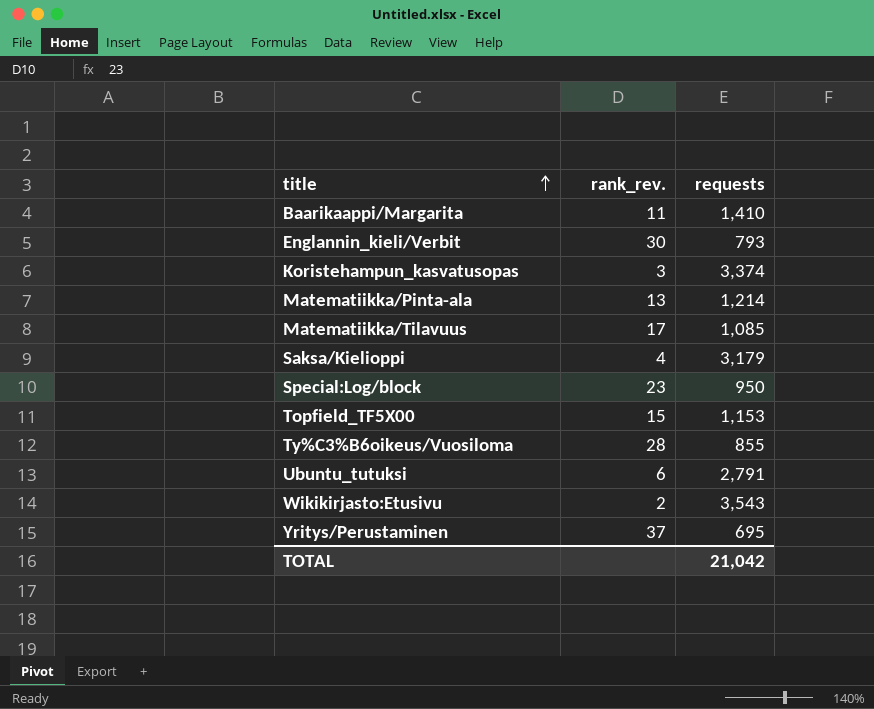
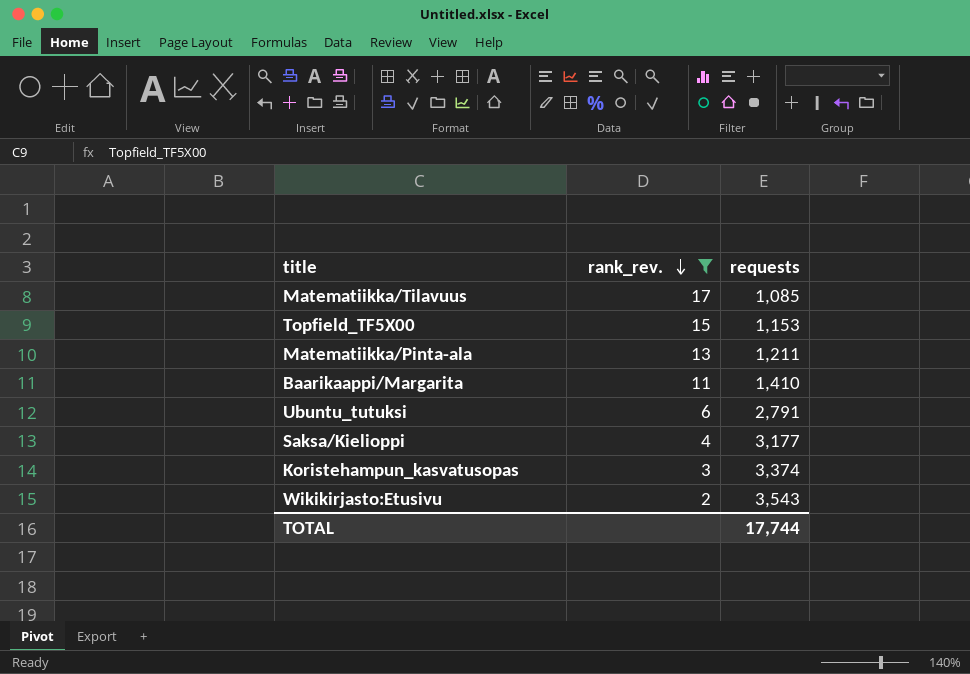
filter: none -> rank_rev. <= 17
row order: title ascending -> rank_rev. descending
Matematiikka/Pinta-ala | requests: 1,214 -> 1,211
Saksa/Kielioppi | requests: 3,179 -> 3,177
TOTAL | requests: 21,042 -> 17,744

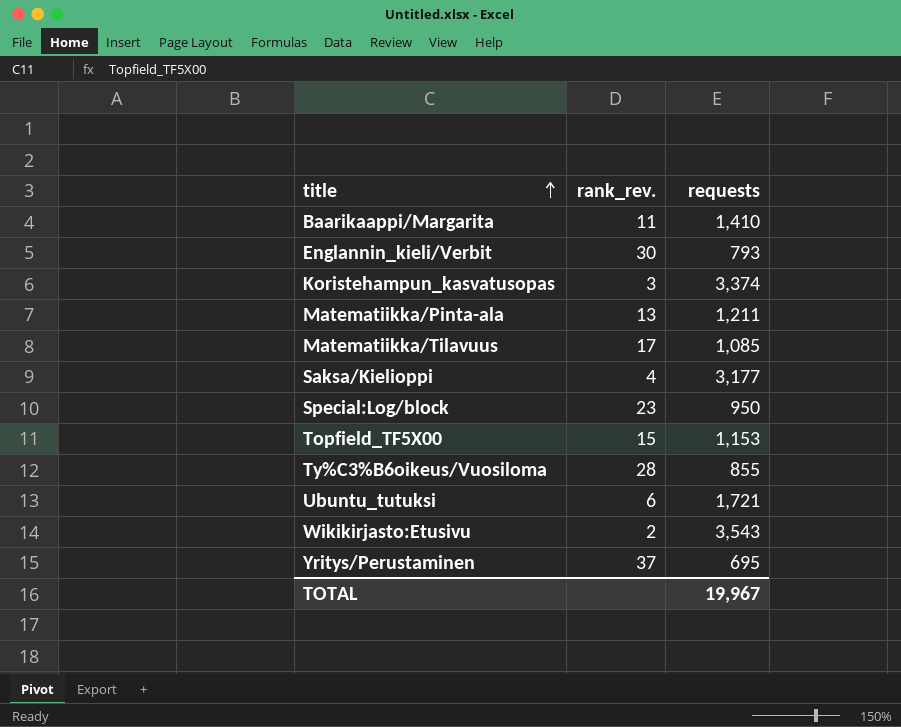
filter: rank_rev. <= 17 -> none
row order: rank_rev. descending -> title ascending
Ubuntu_tutuksi | requests: 2,791 -> 1,721
TOTAL | requests: 17,744 -> 19,967

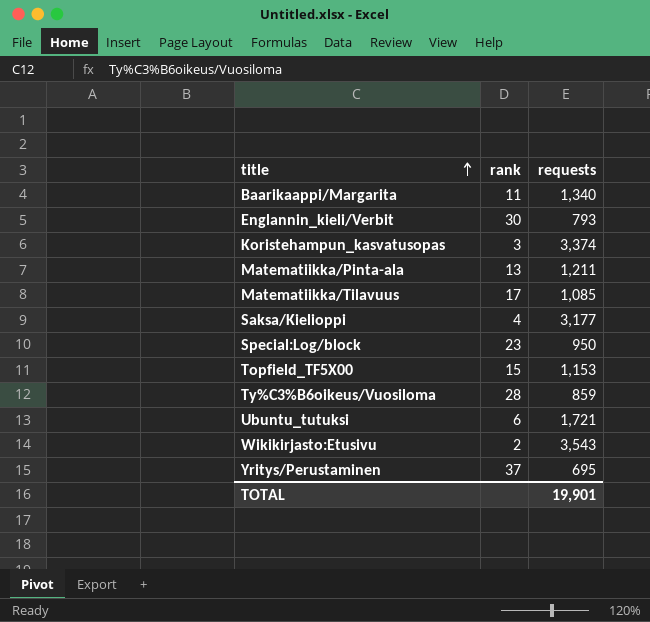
column name: rank_rev. -> rank
Baarikaappi/Margarita | requests: 1,410 -> 1,340
Ty%C3%B6oikeus/Vuosiloma | requests: 855 -> 859
TOTAL | requests: 19,967 -> 19,901

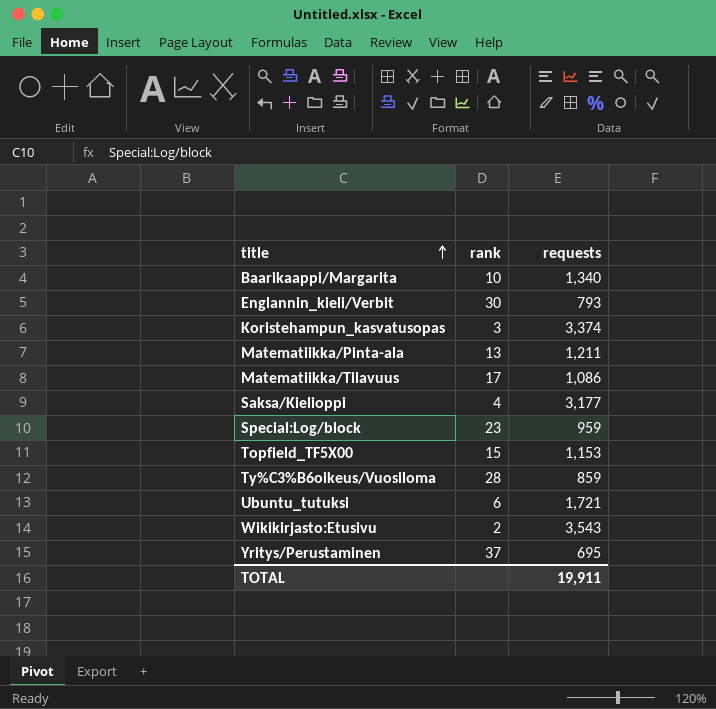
Baarikaappi/Margarita | rank: 11 -> 10
Matematiikka/Tilavuus | requests: 1,085 -> 1,086
Special:Log/block | requests: 950 -> 959
TOTAL | requests: 19,901 -> 19,911

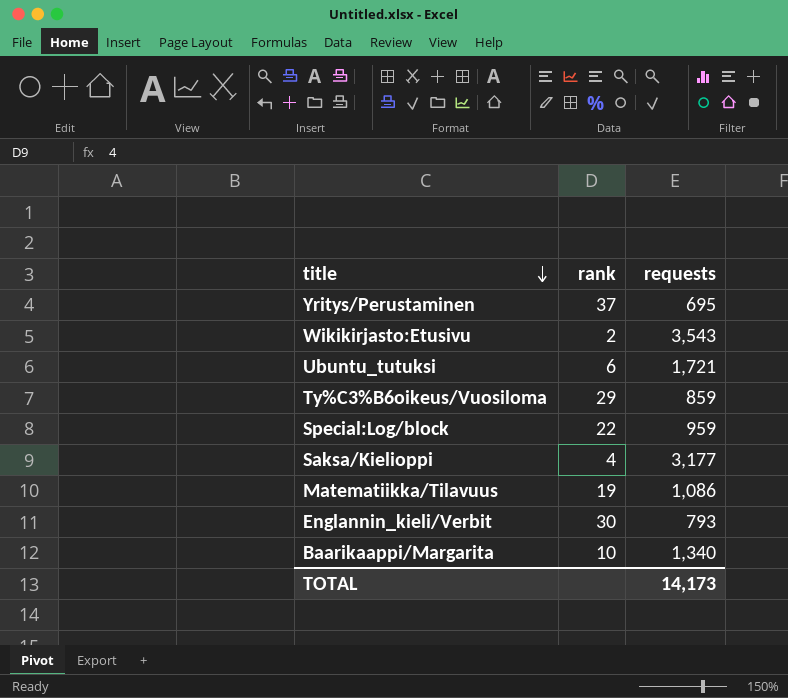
row order: title ascending -> title descending
row Koristehampun_kasvatusopas: 3 | 3,374 -> none
row Matematiikka/Pinta-ala: 13 | 1,211 -> none
row Topfield_TF5X00: 15 | 1,153 -> none
Ty%C3%B6oikeus/Vuosiloma | rank: 28 -> 29
Special:Log/block | rank: 23 -> 22
Matematiikka/Tilavuus | rank: 17 -> 19
TOTAL | requests: 19,911 -> 14,173

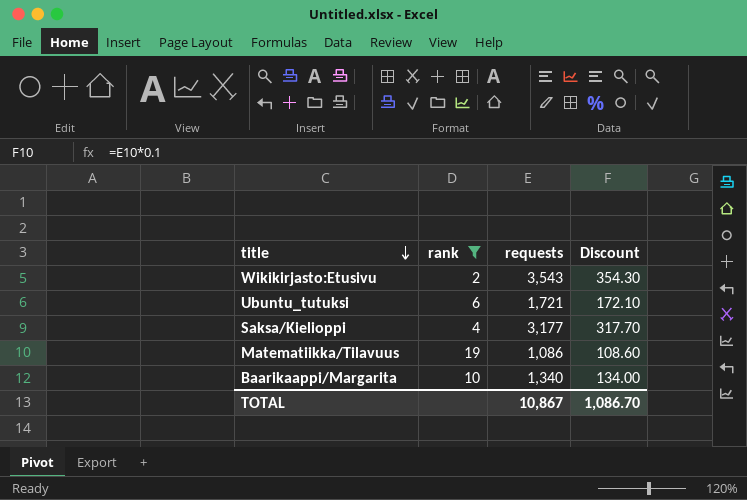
filter: none -> rank <= 19
column Discount | formula: none -> [requests] * 0.1
TOTAL | requests: 14,173 -> 10,867

